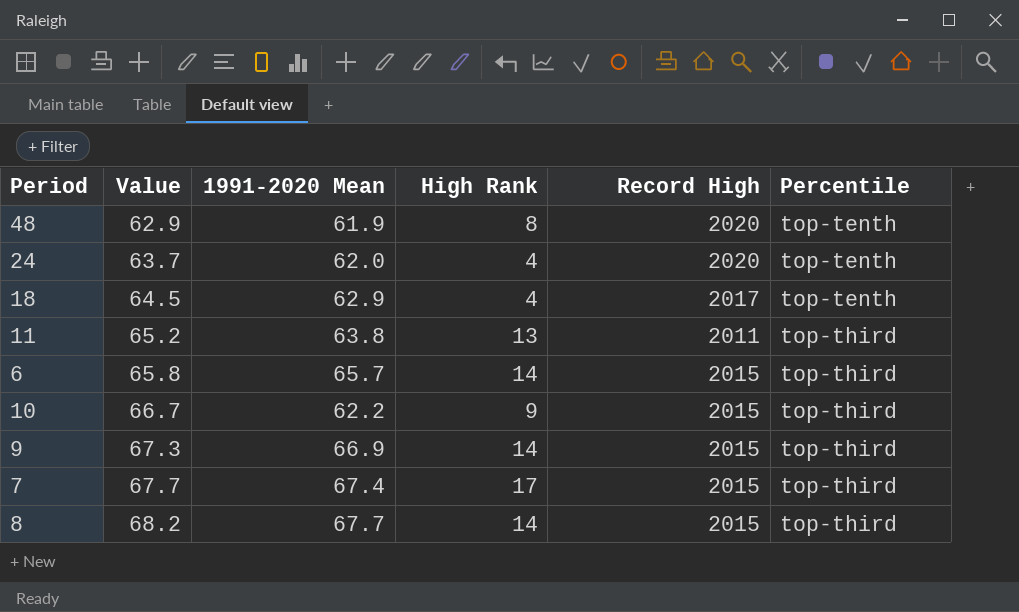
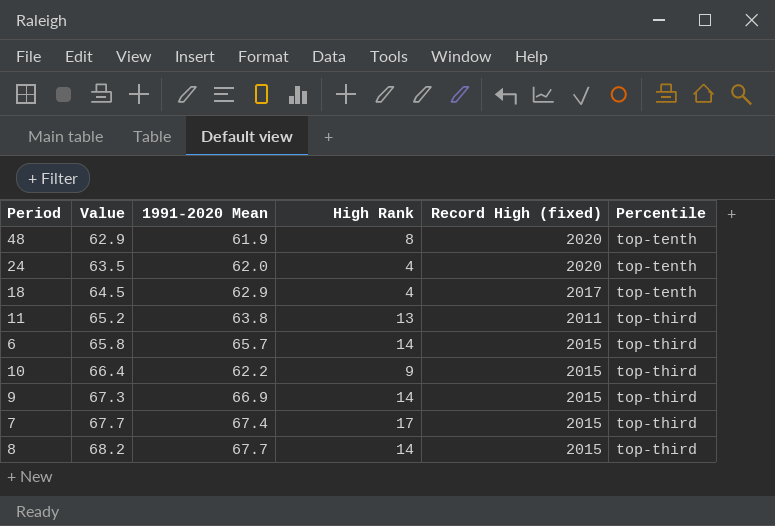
column name: Record High -> Record High (fixed)
24 | Value: 63.7 -> 63.5
10 | Value: 66.7 -> 66.4

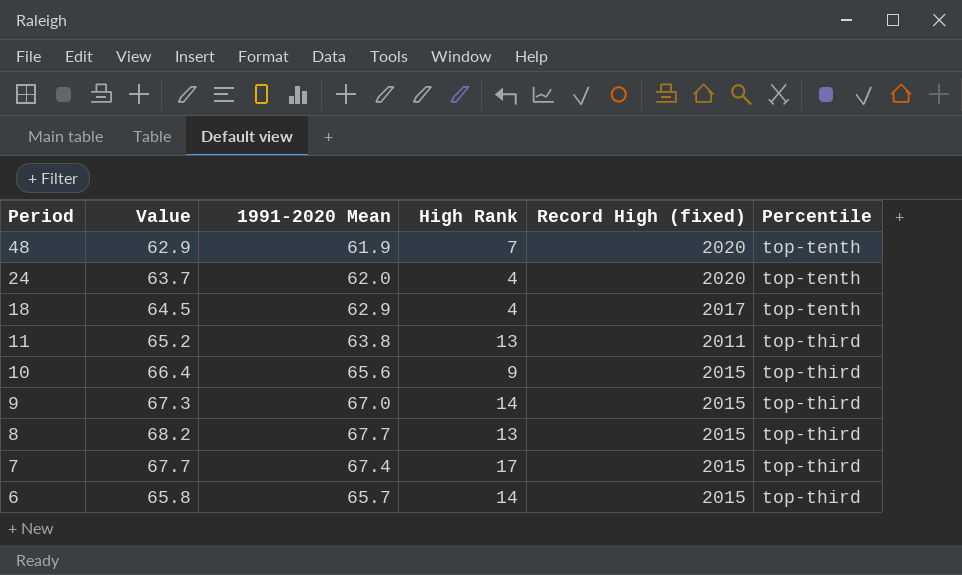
row order: Value ascending -> Period descending
48 | High Rank: 8 -> 7
24 | Value: 63.5 -> 63.7
10 | 1991-2020 Mean: 62.2 -> 65.6
9 | 1991-2020 Mean: 66.9 -> 67.0
8 | High Rank: 14 -> 13

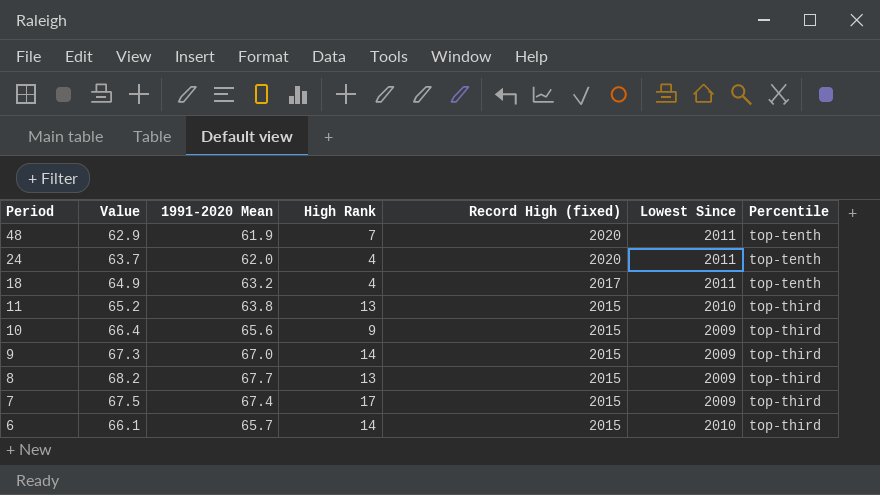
column Lowest Since | position: none -> 6
18 | Value: 64.5 -> 64.9
18 | 1991-2020 Mean: 62.9 -> 63.2
11 | Record High (fixed): 2011 -> 2015
7 | Value: 67.7 -> 67.5
6 | Value: 65.8 -> 66.1

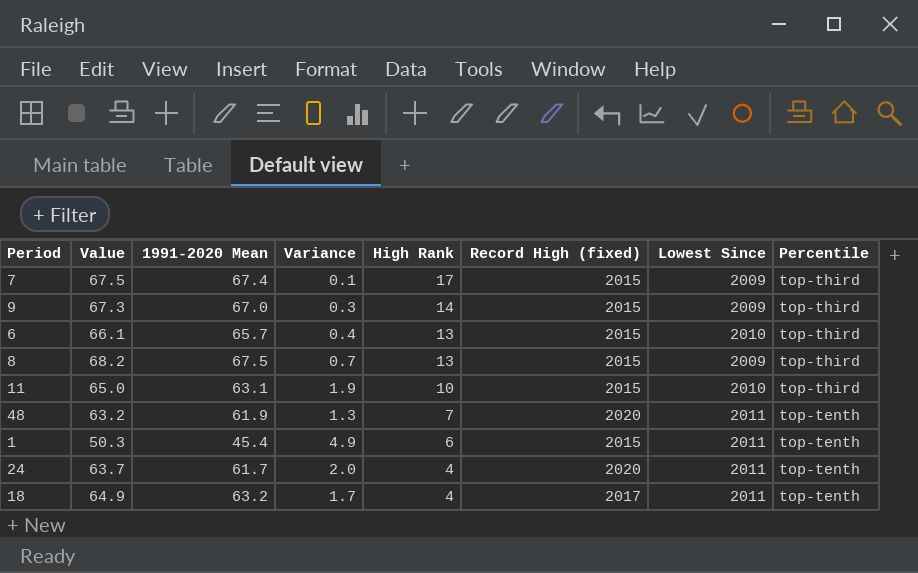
row order: Period descending -> High Rank descending
column Variance | formula: none -> [Value] - [1991-2020 Mean]
row 10: 66.4 | 65.6 | 9 | 2015 | 2009 | top-third -> none
6 | High Rank: 14 -> 13
8 | 1991-2020 Mean: 67.7 -> 67.5
11 | Value: 65.2 -> 65.0
11 | 1991-2020 Mean: 63.8 -> 63.1
11 | High Rank: 13 -> 10
48 | Value: 62.9 -> 63.2
row 1: none -> 50.3 | 45.4 | 4.9 | 6 | 2015 | 2011 | top-tenth
24 | 1991-2020 Mean: 62.0 -> 61.7

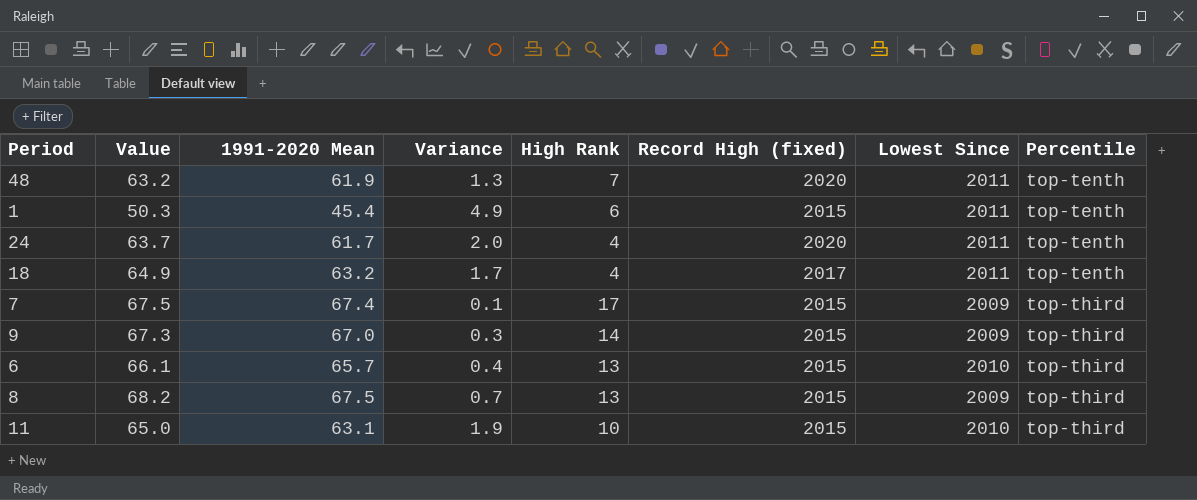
row order: High Rank descending -> Percentile ascending

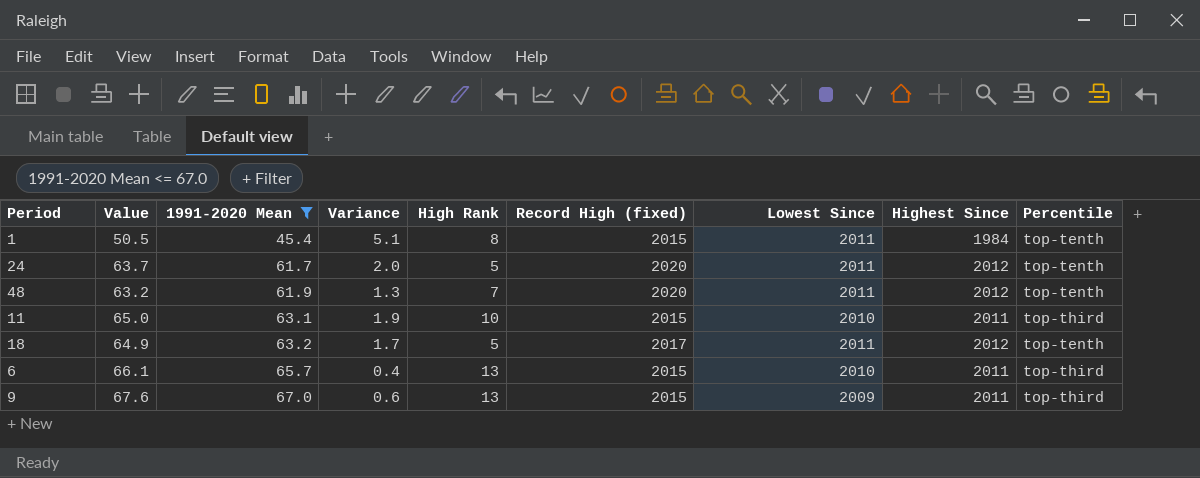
filter: none -> 1991-2020 Mean <= 67.0
row order: Percentile ascending -> 1991-2020 Mean ascending
column Highest Since | position: none -> 8
1 | Value: 50.3 -> 50.5
1 | Variance: 4.9 -> 5.1
1 | High Rank: 6 -> 8
24 | High Rank: 4 -> 5
18 | High Rank: 4 -> 5
9 | Value: 67.3 -> 67.6
9 | Variance: 0.3 -> 0.6
9 | High Rank: 14 -> 13

